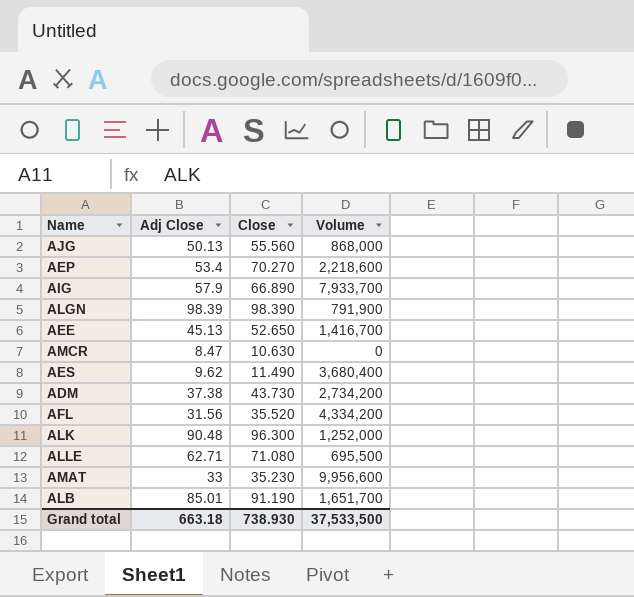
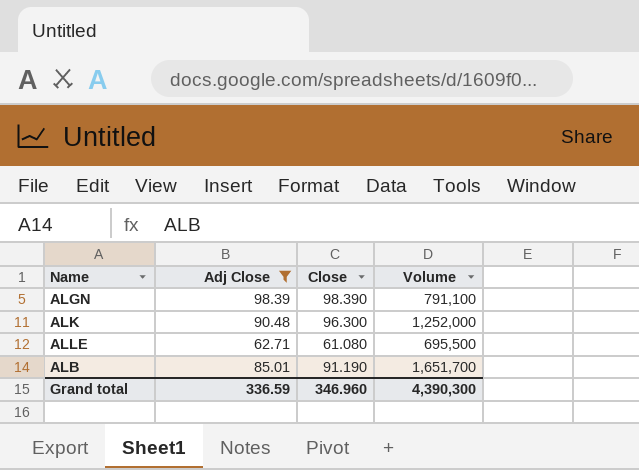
filter: none -> Adj Close >= 62.71
ALGN | Volume: 791,900 -> 791,100
ALLE | Close: 71.080 -> 61.080
Grand total | Adj Close: 663.18 -> 336.59
Grand total | Close: 738.930 -> 346.960
Grand total | Volume: 37,533,500 -> 4,390,300

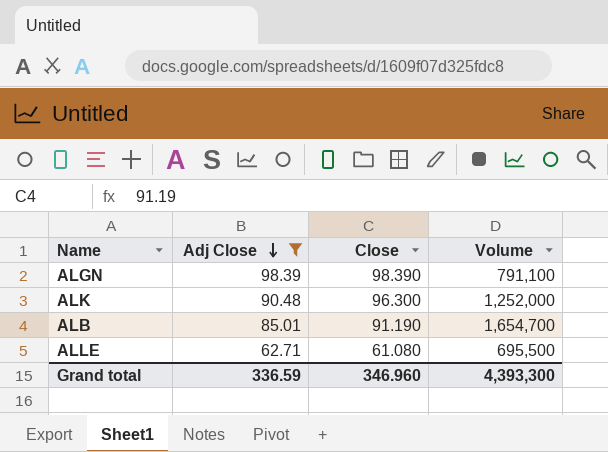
row order: none -> Adj Close descending
ALB | Volume: 1,651,700 -> 1,654,700
Grand total | Volume: 4,390,300 -> 4,393,300

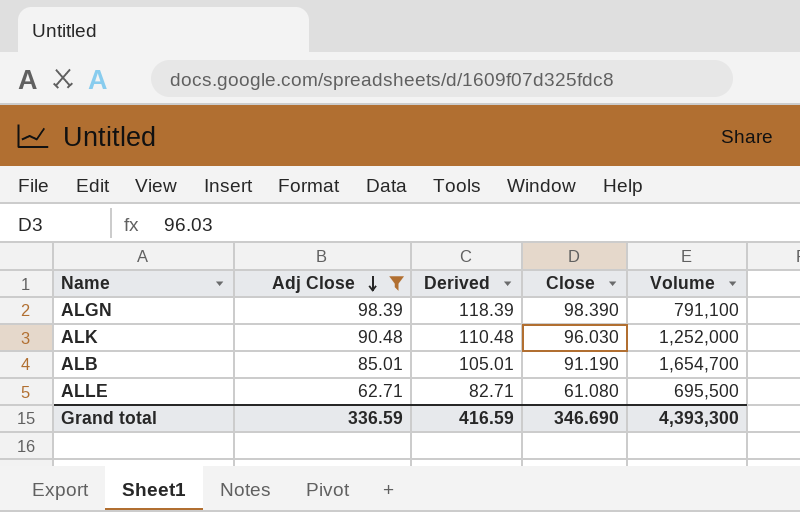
column Derived | formula: none -> [Adj Close] + 20
ALK | Close: 96.300 -> 96.030
Grand total | Close: 346.960 -> 346.690

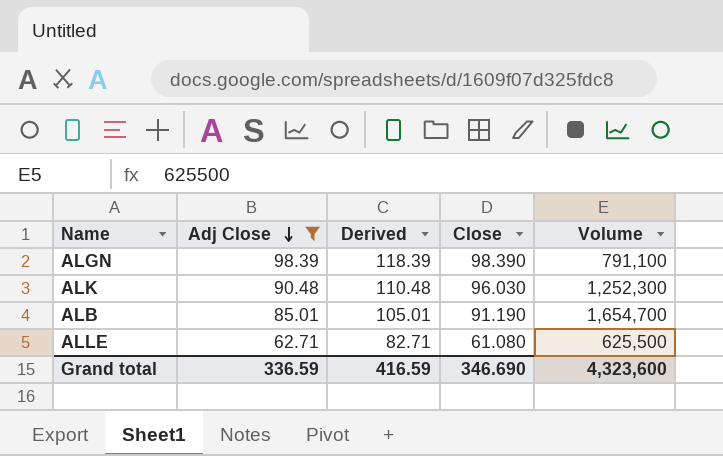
ALK | Volume: 1,252,000 -> 1,252,300
ALLE | Volume: 695,500 -> 625,500
Grand total | Volume: 4,393,300 -> 4,323,600

